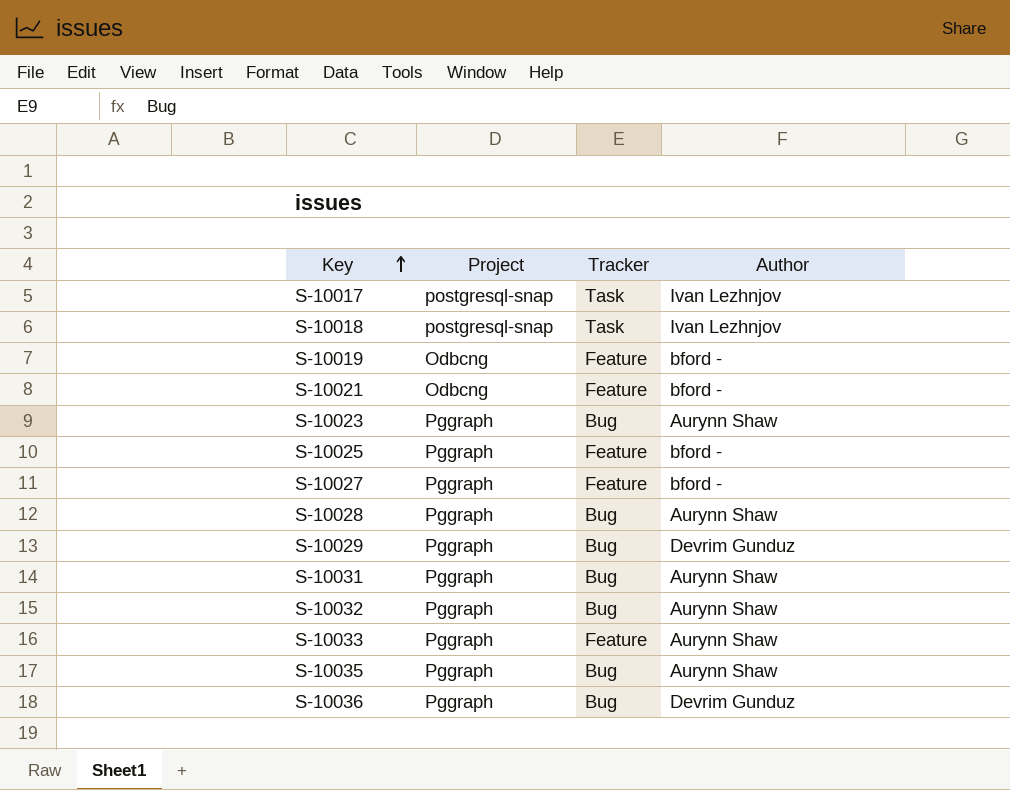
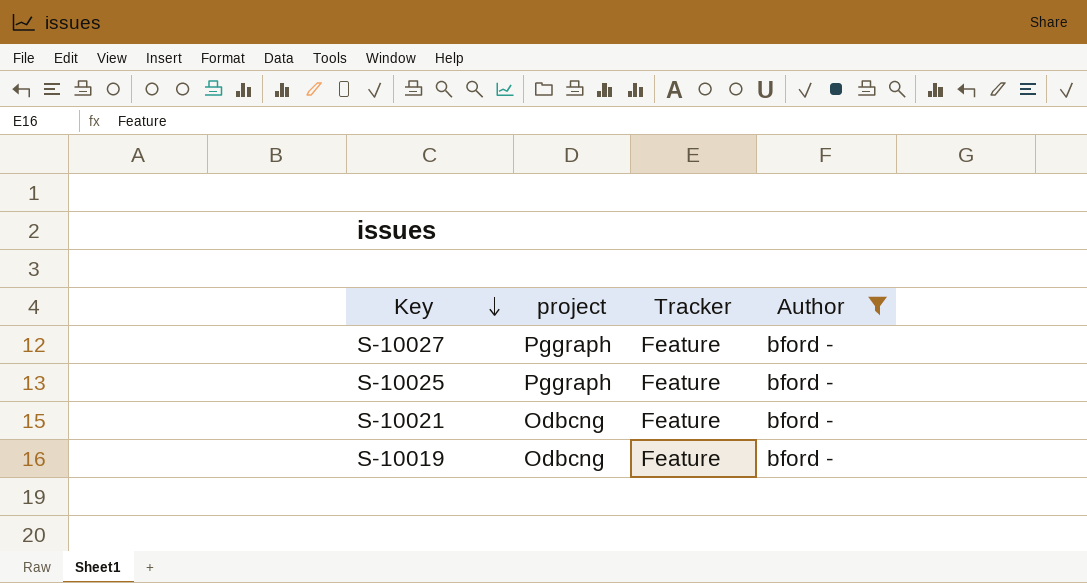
filter: none -> Author = bford -
row order: Key ascending -> Key descending
column name: Project -> project

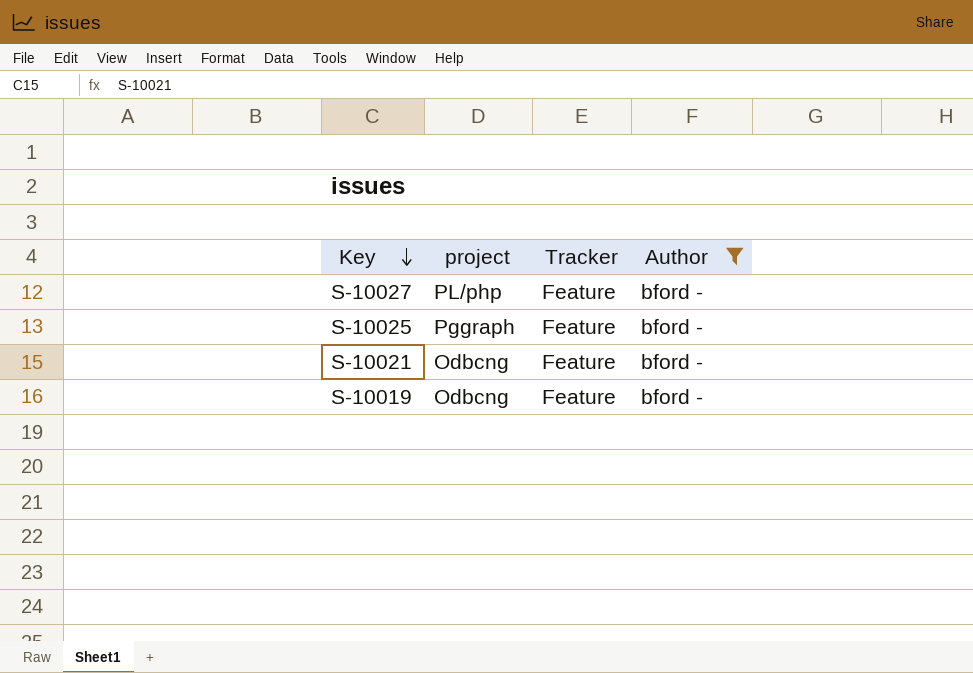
S-10027 | project: Pggraph -> PL/php

